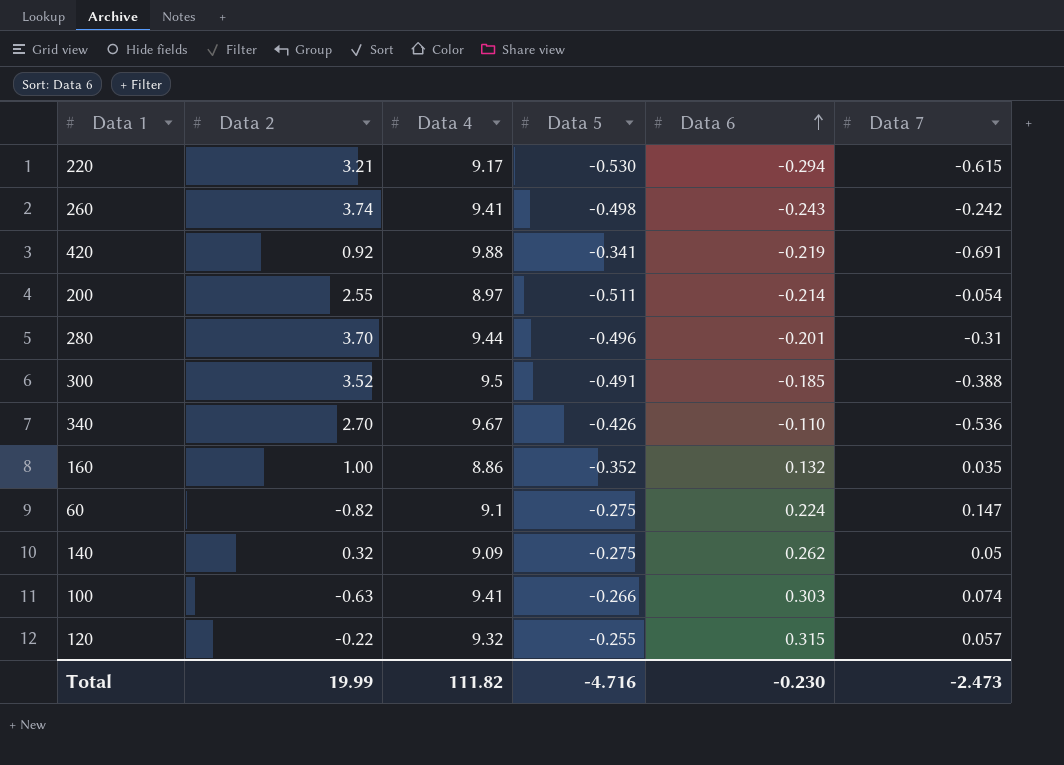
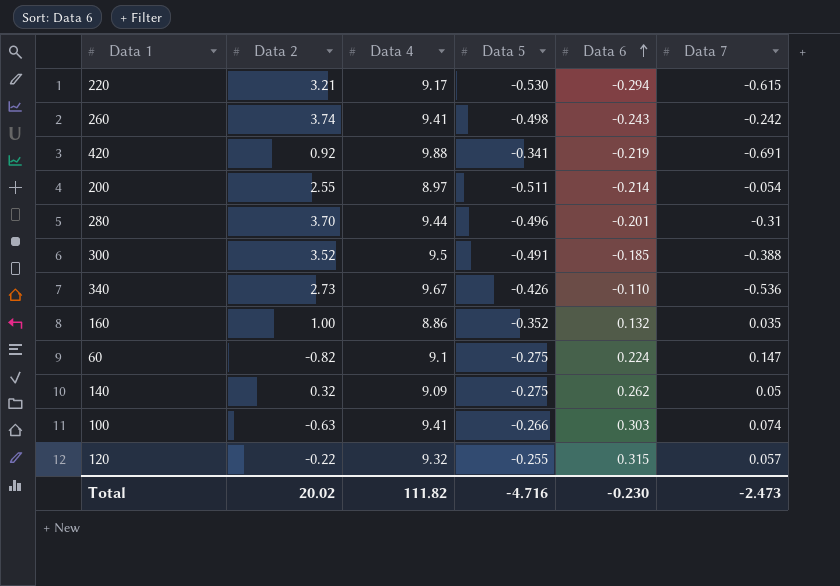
340 | Data 2: 2.70 -> 2.73
Total | Data 2: 19.99 -> 20.02

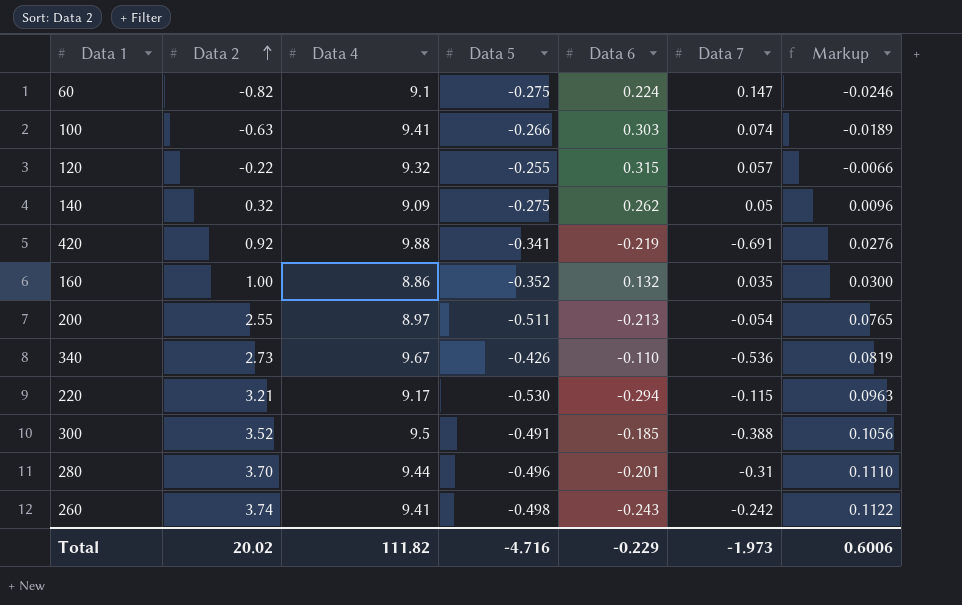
row order: Data 6 ascending -> Data 2 ascending
column Markup | formula: none -> [Data 2] * 0.03
200 | Data 6: -0.214 -> -0.213
220 | Data 7: -0.615 -> -0.115
Total | Data 6: -0.230 -> -0.229
Total | Data 7: -2.473 -> -1.973

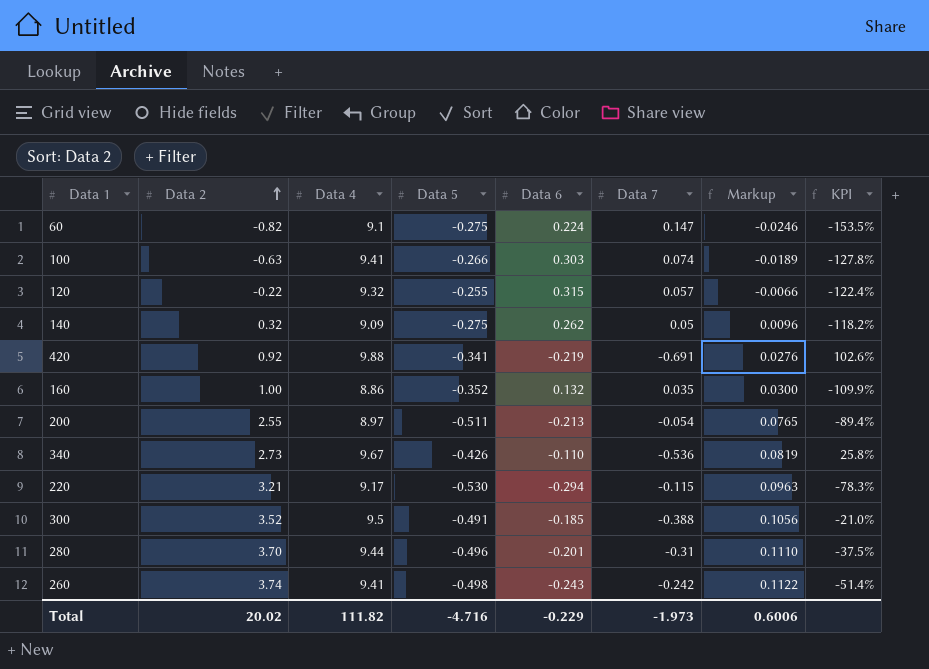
column KPI | formula: none -> ([Data 7] - [Data 5]) / [Data 5]

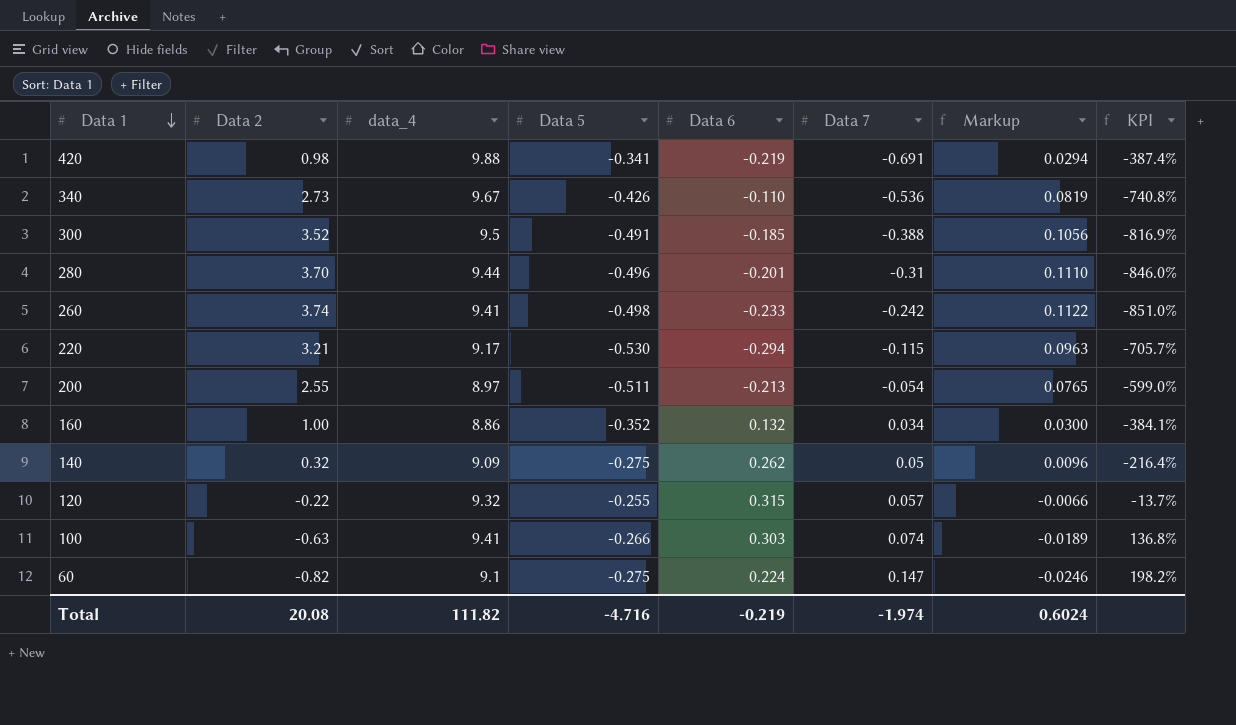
row order: Data 2 ascending -> Data 1 descending
column name: Data 4 -> data_4
column KPI | formula: ([Data 7] - [Data 5]) / [Data 5] -> ([Data 2] - [Data 5]) / [Data 5]
420 | Data 2: 0.92 -> 0.98
420 | Markup: 0.0276 -> 0.0294
260 | Data 6: -0.243 -> -0.233
160 | Data 7: 0.035 -> 0.034
Total | Data 2: 20.02 -> 20.08
Total | Data 6: -0.229 -> -0.219
Total | Data 7: -1.973 -> -1.974
Total | Markup: 0.6006 -> 0.6024

